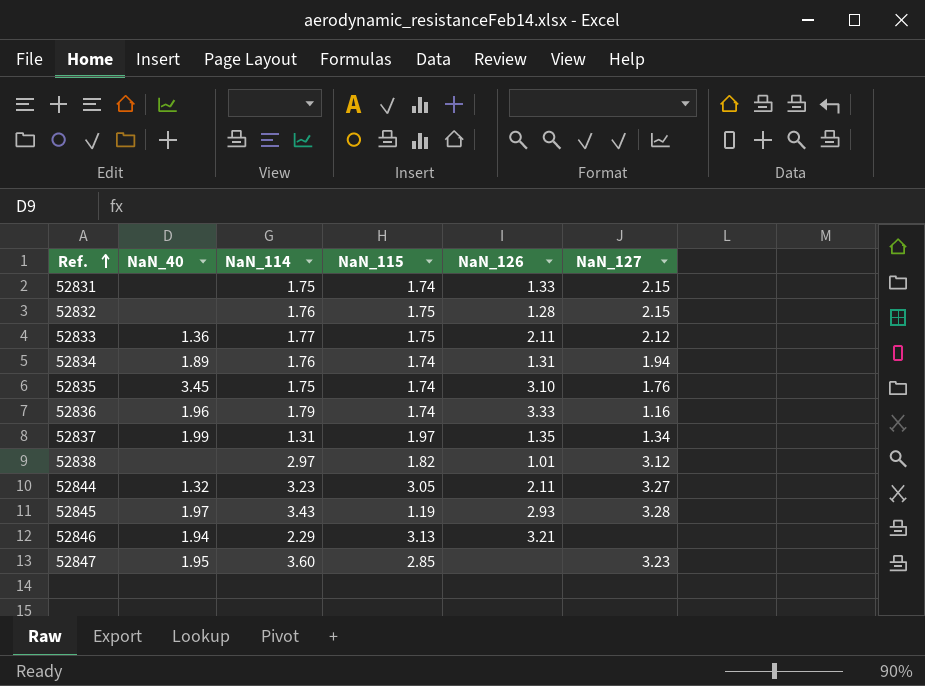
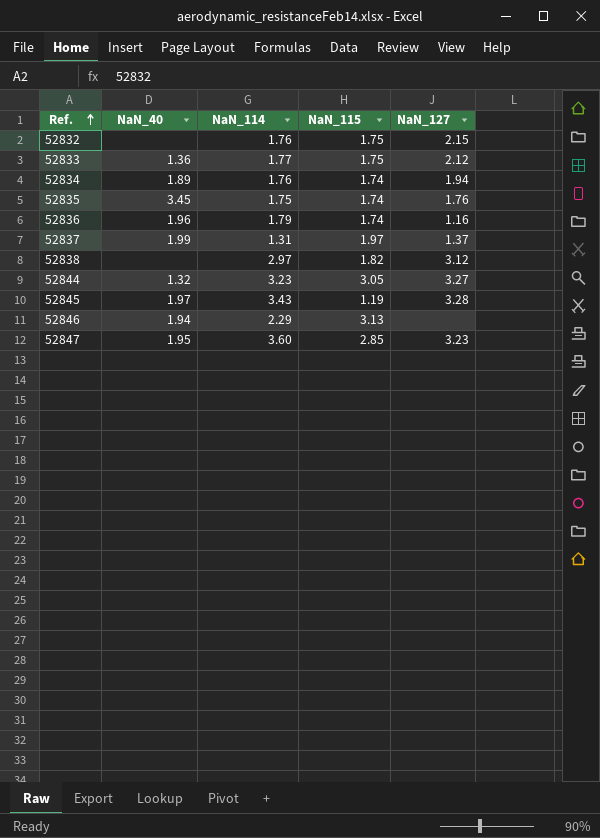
column NaN_126 | position: 5 -> none
row 52831: none | 1.75 | 1.74 | 1.33 | 2.15 -> none
52837 | NaN_127: 1.34 -> 1.37

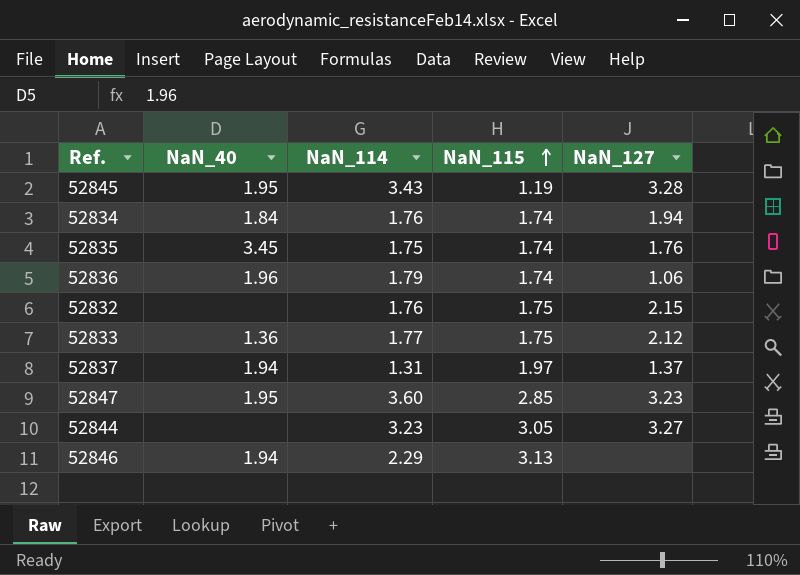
row order: Ref. ascending -> NaN_115 ascending
row 52838: none | 2.97 | 1.82 | 3.12 -> none
52845 | NaN_40: 1.97 -> 1.95
52834 | NaN_40: 1.89 -> 1.84
52836 | NaN_127: 1.16 -> 1.06
52837 | NaN_40: 1.99 -> 1.94
52844 | NaN_40: 1.32 -> none

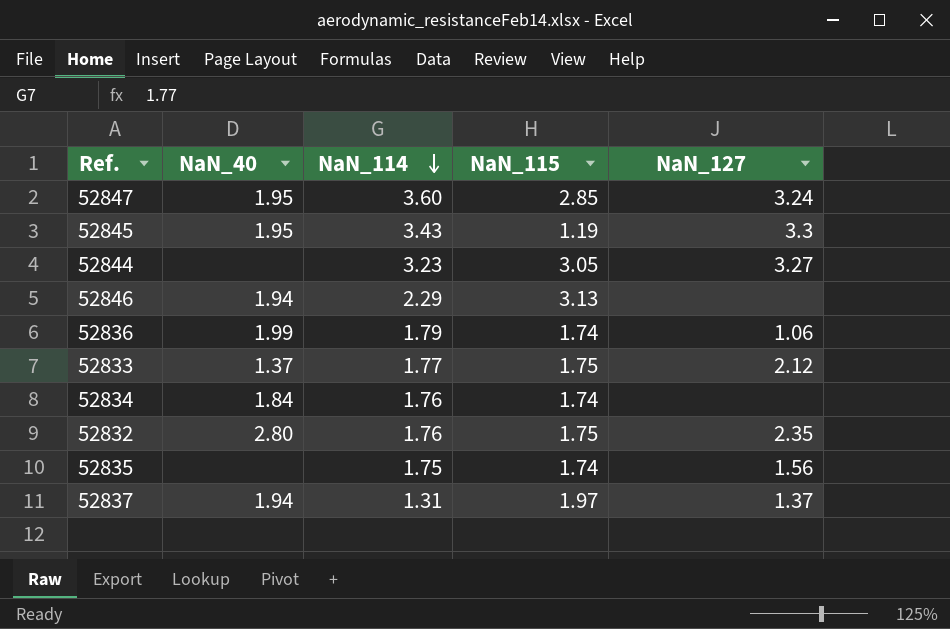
row order: NaN_115 ascending -> NaN_114 descending
52847 | NaN_127: 3.23 -> 3.24
52845 | NaN_127: 3.28 -> 3.3
52836 | NaN_40: 1.96 -> 1.99
52833 | NaN_40: 1.36 -> 1.37
52834 | NaN_127: 1.94 -> none
52832 | NaN_40: none -> 2.80
52832 | NaN_127: 2.15 -> 2.35
52835 | NaN_40: 3.45 -> none
52835 | NaN_127: 1.76 -> 1.56

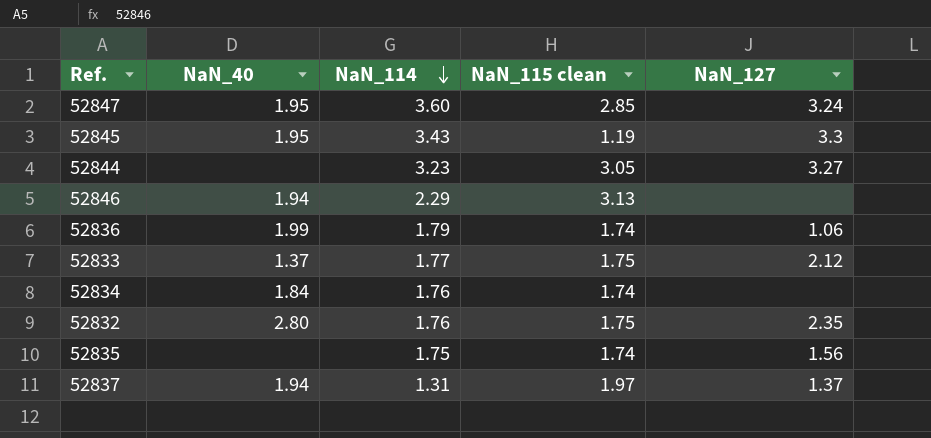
column name: NaN_115 -> NaN_115 clean

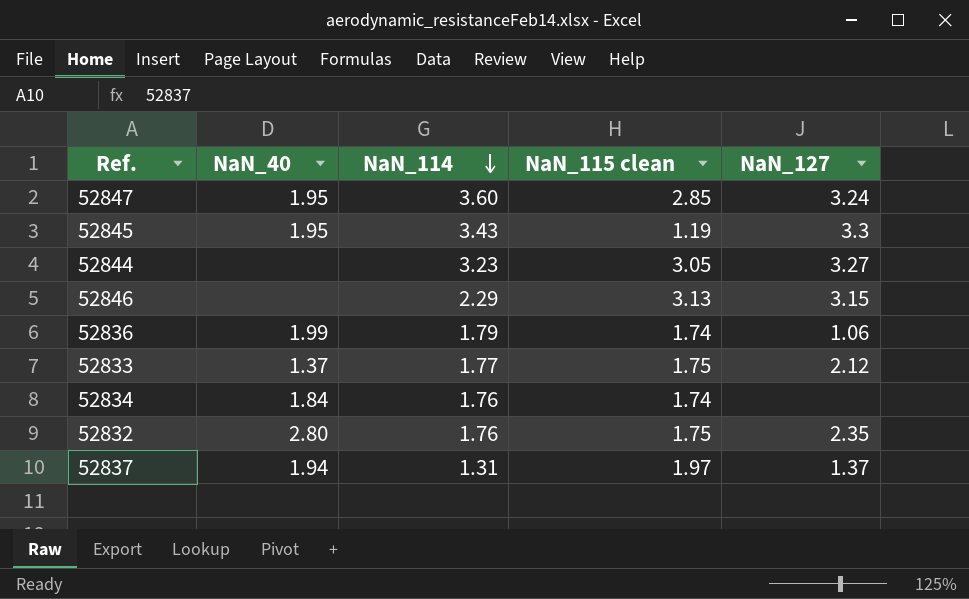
row 52835: none | 1.75 | 1.74 | 1.56 -> none
52846 | NaN_40: 1.94 -> none
52846 | NaN_127: none -> 3.15

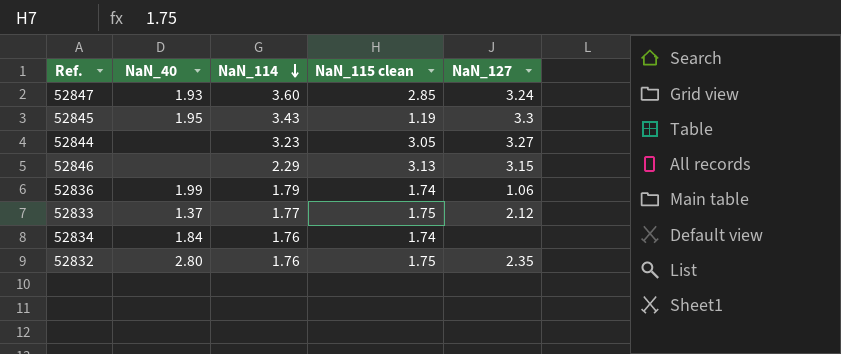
row 52837: 1.94 | 1.31 | 1.97 | 1.37 -> none
52847 | NaN_40: 1.95 -> 1.93

